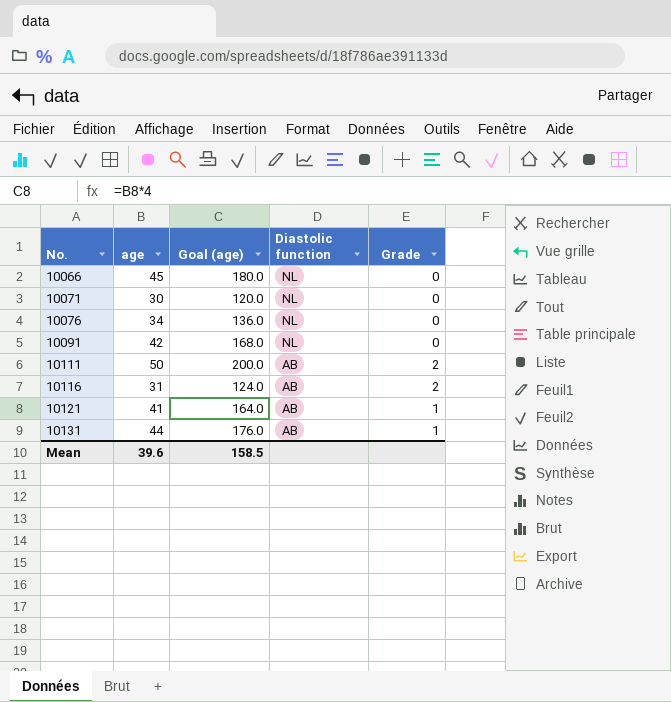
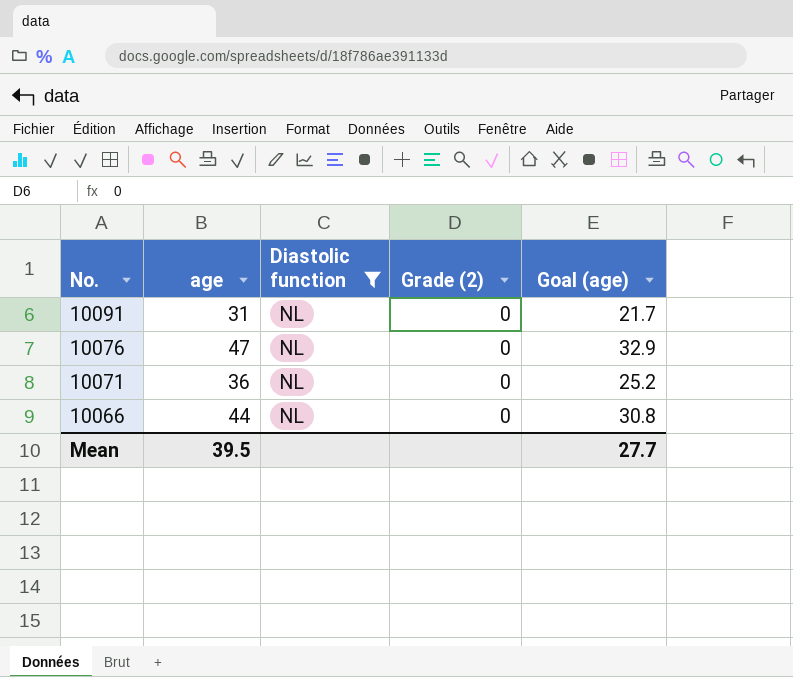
filter: none -> Diastolic function = NL
row order: No. ascending -> No. descending
column name: Grade -> Grade (2)
column Goal (age) | formula: [age] * 4 -> [age] * 0.7
column Goal (age) | position: 3 -> 5
10091 | age: 42 -> 31
10076 | age: 34 -> 47
10071 | age: 30 -> 36
10066 | age: 45 -> 44
Mean | age: 39.6 -> 39.5
Mean | Goal (age): 158.5 -> 27.7

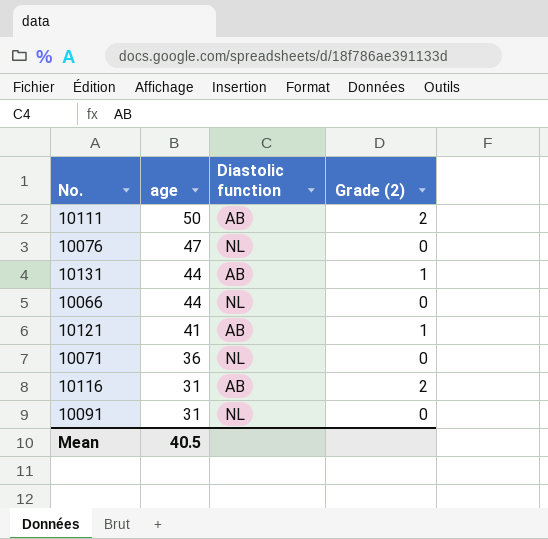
filter: Diastolic function = NL -> none
row order: No. descending -> age descending
column Goal (age) | formula: [age] * 0.7 -> none
Mean | age: 39.5 -> 40.5

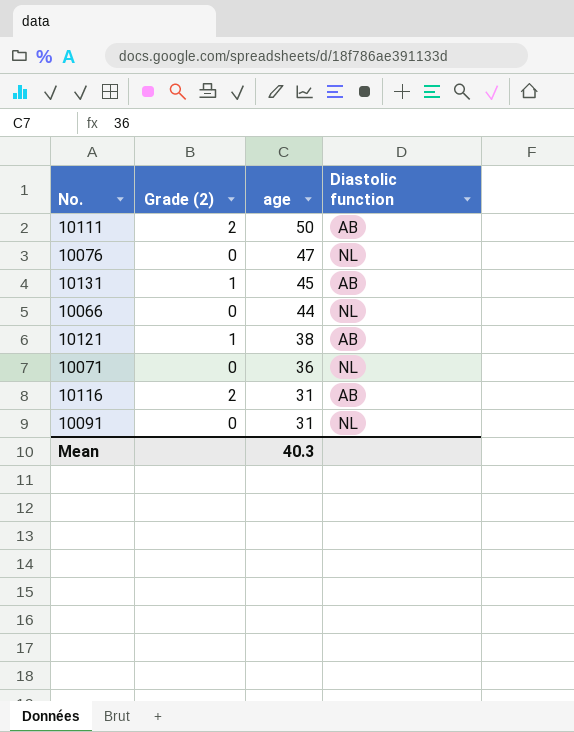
column Grade (2) | position: 4 -> 2
10131 | age: 44 -> 45
10121 | age: 41 -> 38
Mean | age: 40.5 -> 40.3

